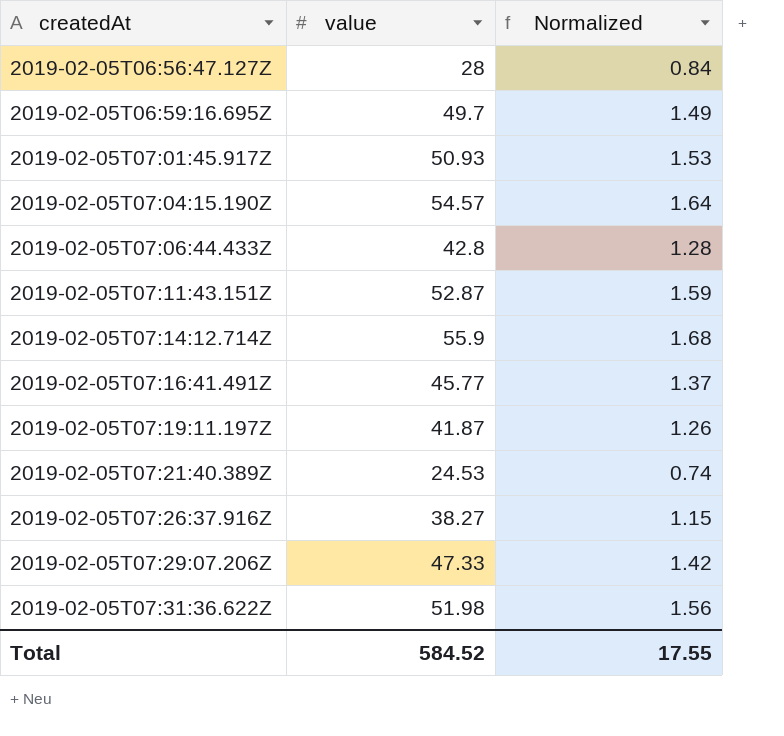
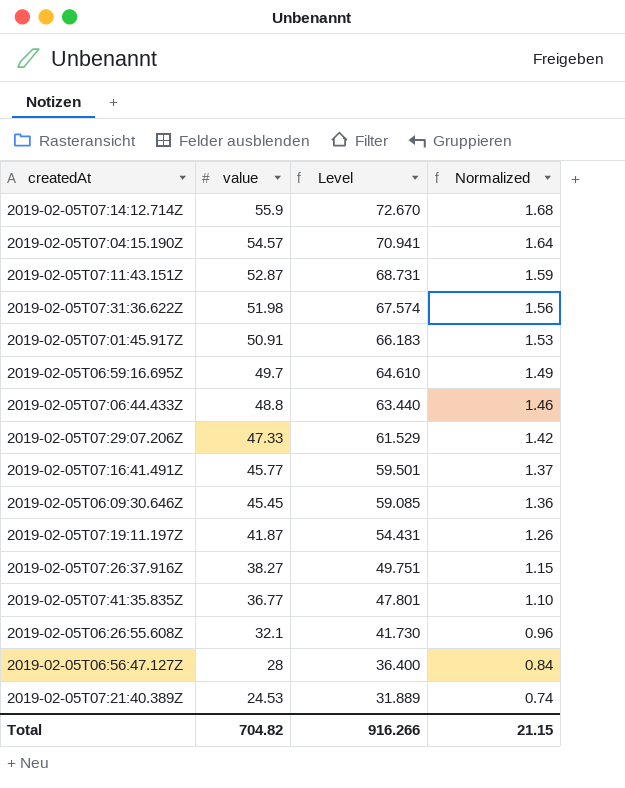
row order: createdAt ascending -> value descending
column Level | formula: none -> [value] * 1.3
2019-02-05T07:01:45.917Z | value: 50.93 -> 50.91
2019-02-05T07:06:44.433Z | value: 42.8 -> 48.8
2019-02-05T07:06:44.433Z | Normalized: 1.28 -> 1.46
row 2019-02-05T06:09:30.646Z: none -> 45.45 | 59.085 | 1.36
row 2019-02-05T07:41:35.835Z: none -> 36.77 | 47.801 | 1.10
row 2019-02-05T06:26:55.608Z: none -> 32.1 | 41.730 | 0.96
Total | value: 584.52 -> 704.82
Total | Normalized: 17.55 -> 21.15

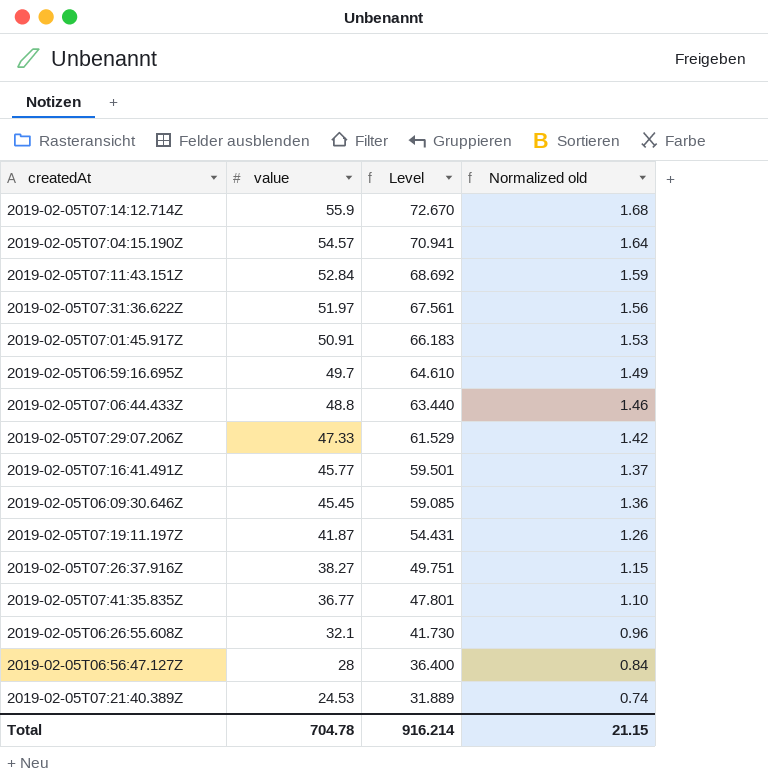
column name: Normalized -> Normalized old
2019-02-05T07:11:43.151Z | value: 52.87 -> 52.84
2019-02-05T07:11:43.151Z | Level: 68.731 -> 68.692
2019-02-05T07:31:36.622Z | value: 51.98 -> 51.97
2019-02-05T07:31:36.622Z | Level: 67.574 -> 67.561
Total | value: 704.82 -> 704.78
Total | Level: 916.266 -> 916.214

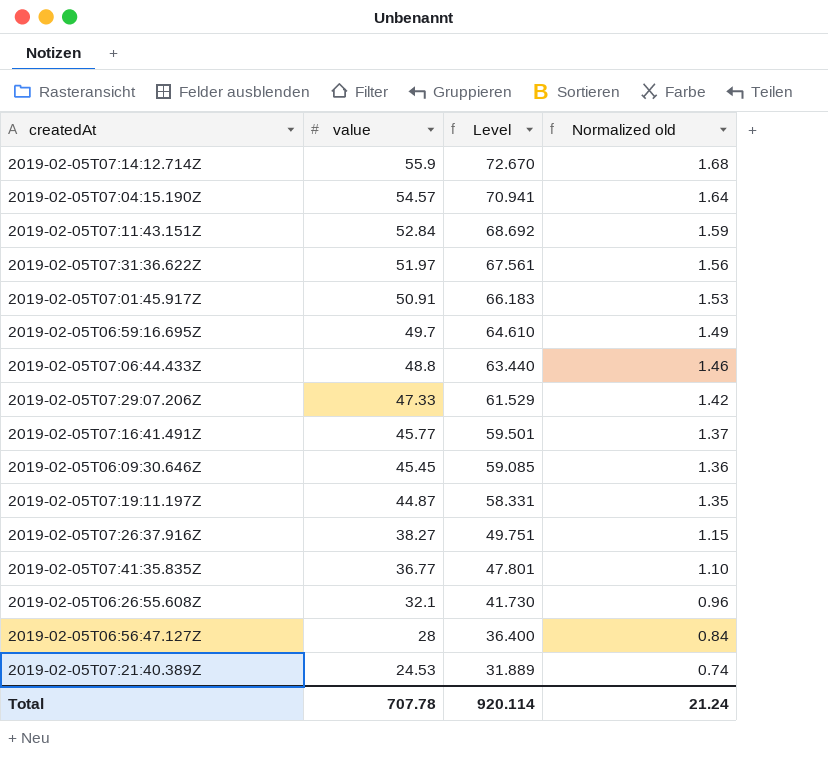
2019-02-05T07:19:11.197Z | value: 41.87 -> 44.87
2019-02-05T07:19:11.197Z | Level: 54.431 -> 58.331
2019-02-05T07:19:11.197Z | Normalized old: 1.26 -> 1.35
Total | value: 704.78 -> 707.78
Total | Level: 916.214 -> 920.114
Total | Normalized old: 21.15 -> 21.24

